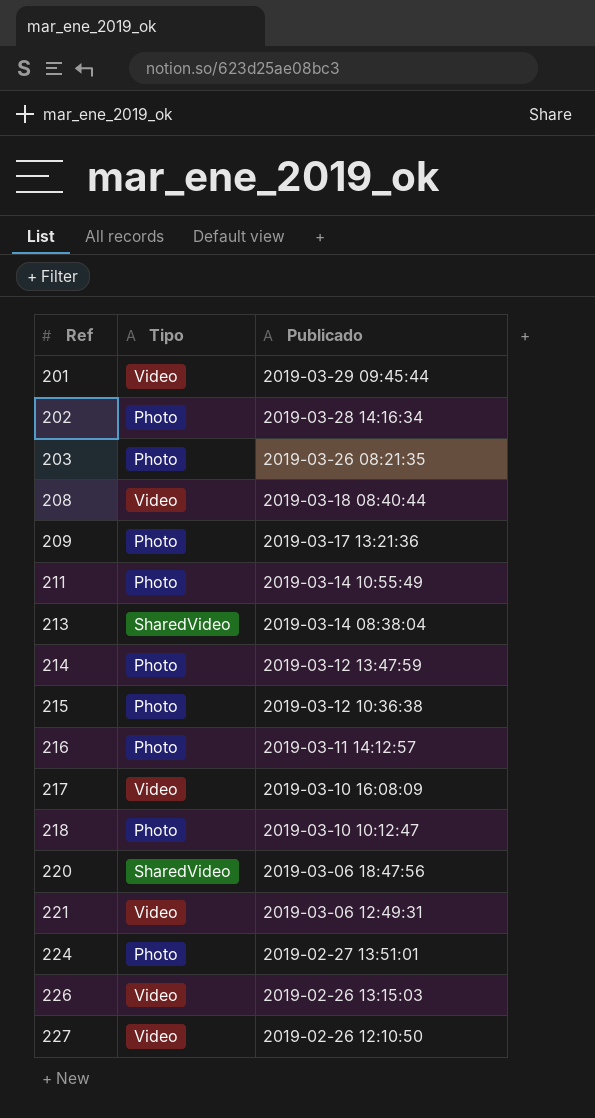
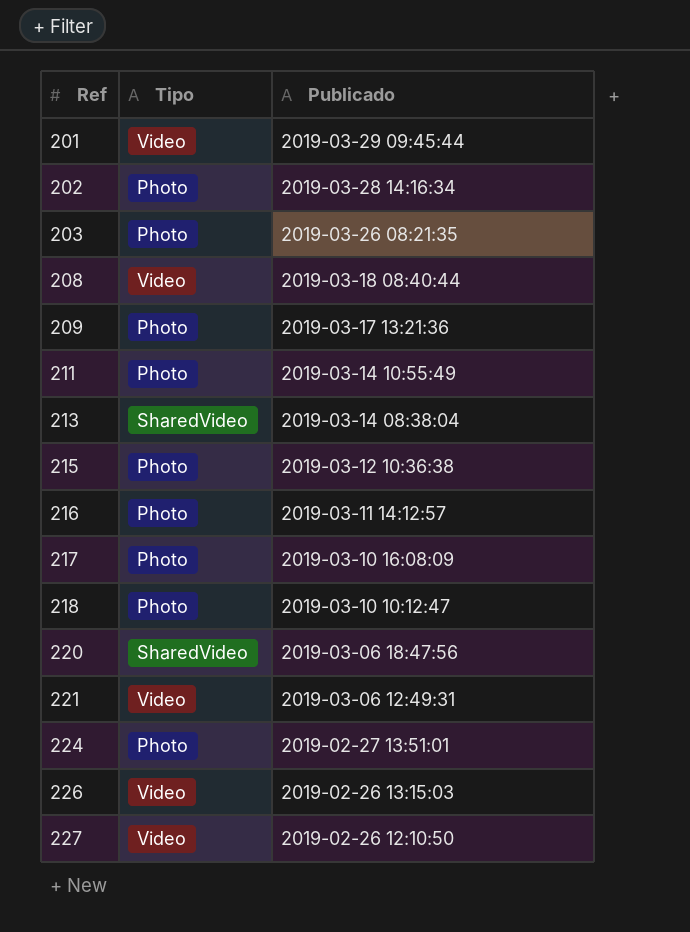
row 214: Photo | 2019-03-12 13:47:59 -> none
217 | Tipo: Video -> Photo

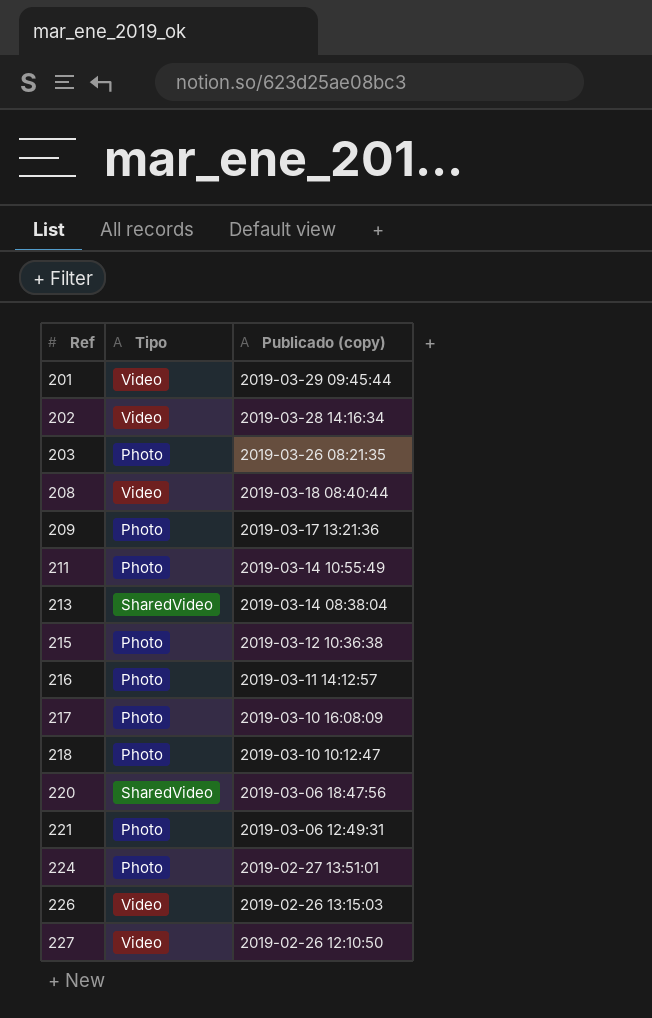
column name: Publicado -> Publicado (copy)
202 | Tipo: Photo -> Video
221 | Tipo: Video -> Photo

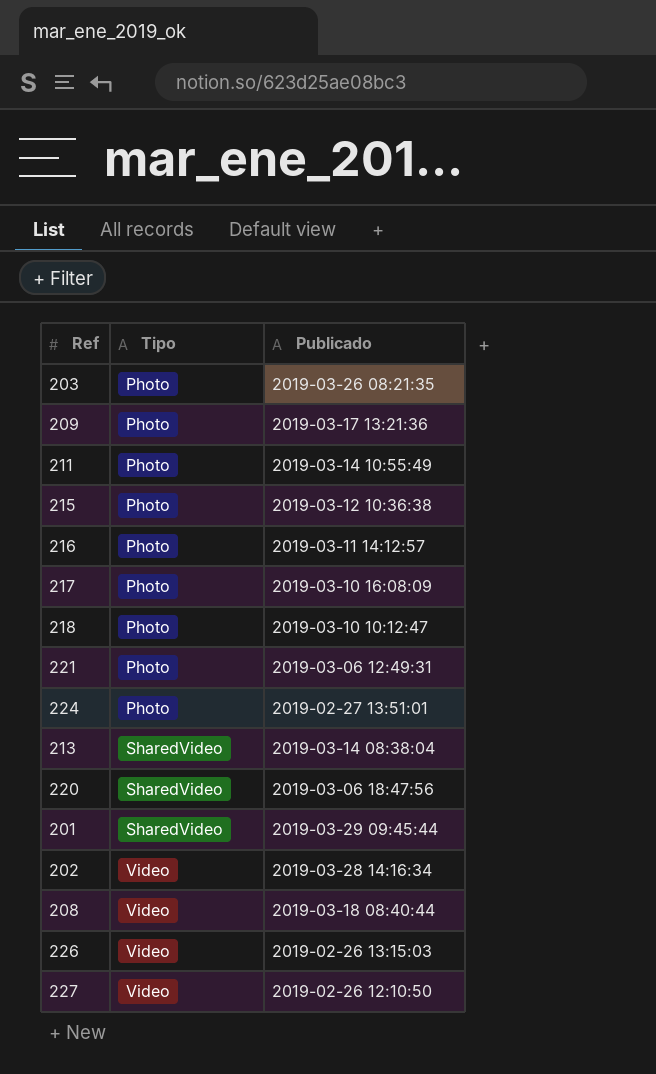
row order: Ref ascending -> Tipo ascending
column name: Publicado (copy) -> Publicado
201 | Tipo: Video -> SharedVideo

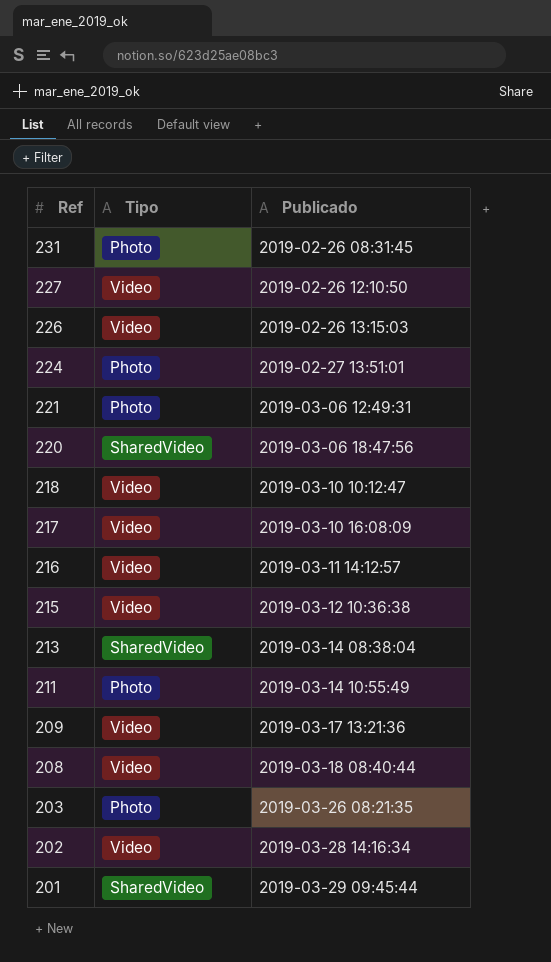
row order: Tipo ascending -> Ref descending
row 231: none -> Photo | 2019-02-26 08:31:45
218 | Tipo: Photo -> Video
217 | Tipo: Photo -> Video
216 | Tipo: Photo -> Video
215 | Tipo: Photo -> Video
209 | Tipo: Photo -> Video

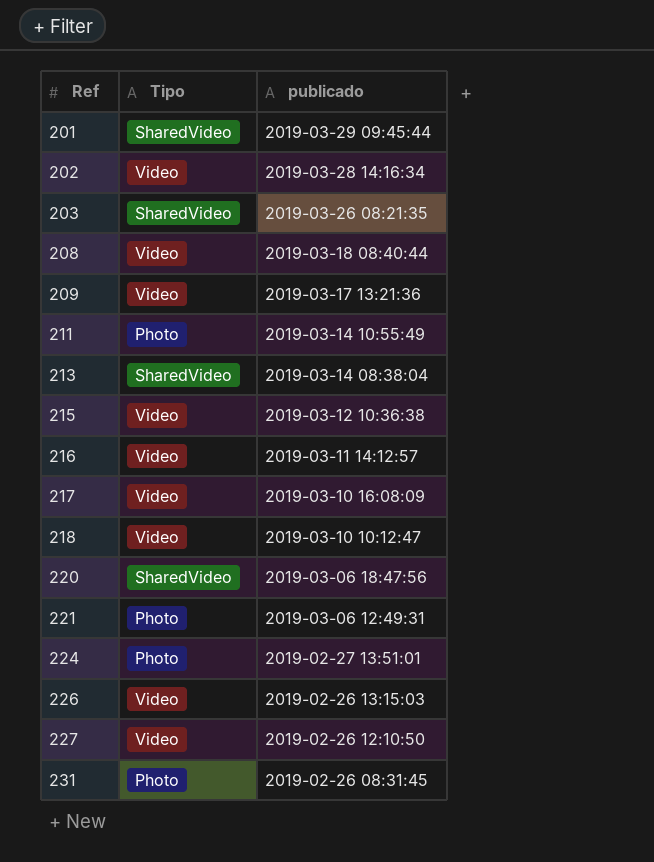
row order: Ref descending -> Ref ascending
column name: Publicado -> publicado
203 | Tipo: Photo -> SharedVideo

